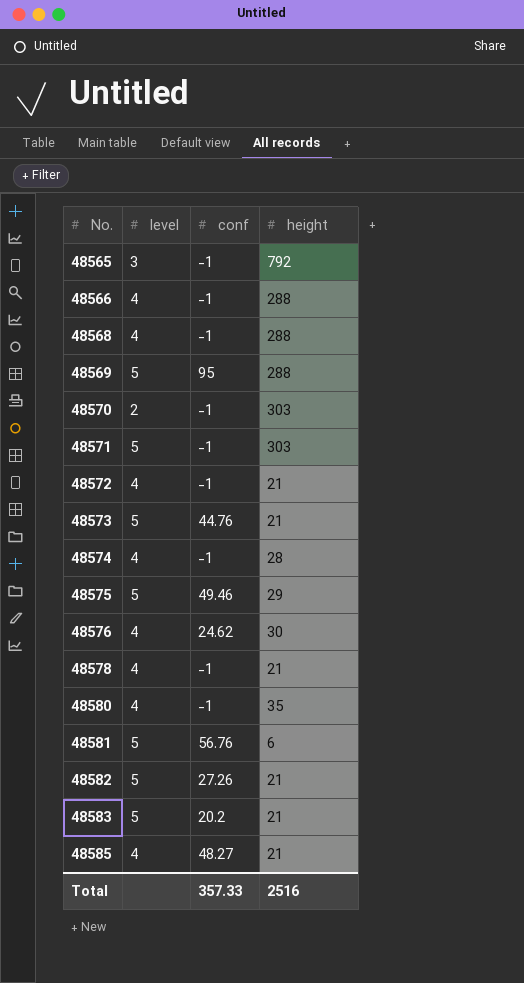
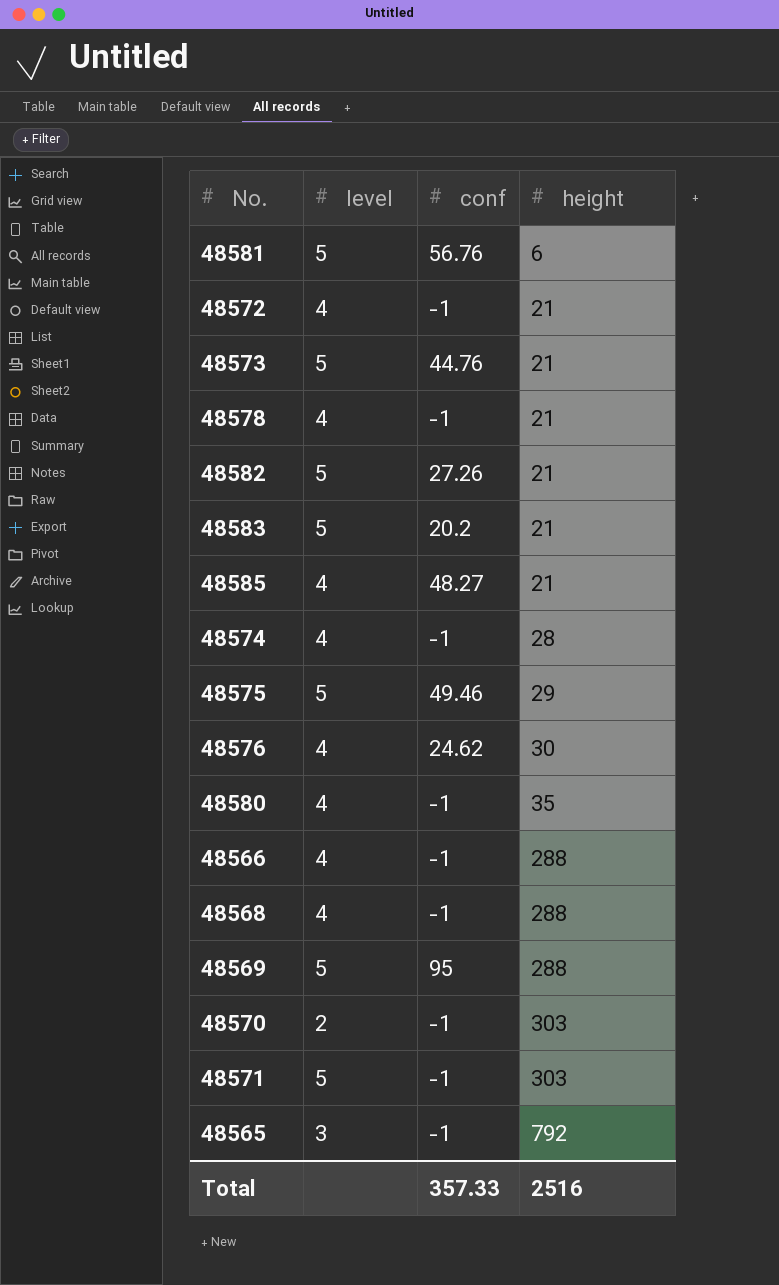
row order: No. ascending -> height ascending

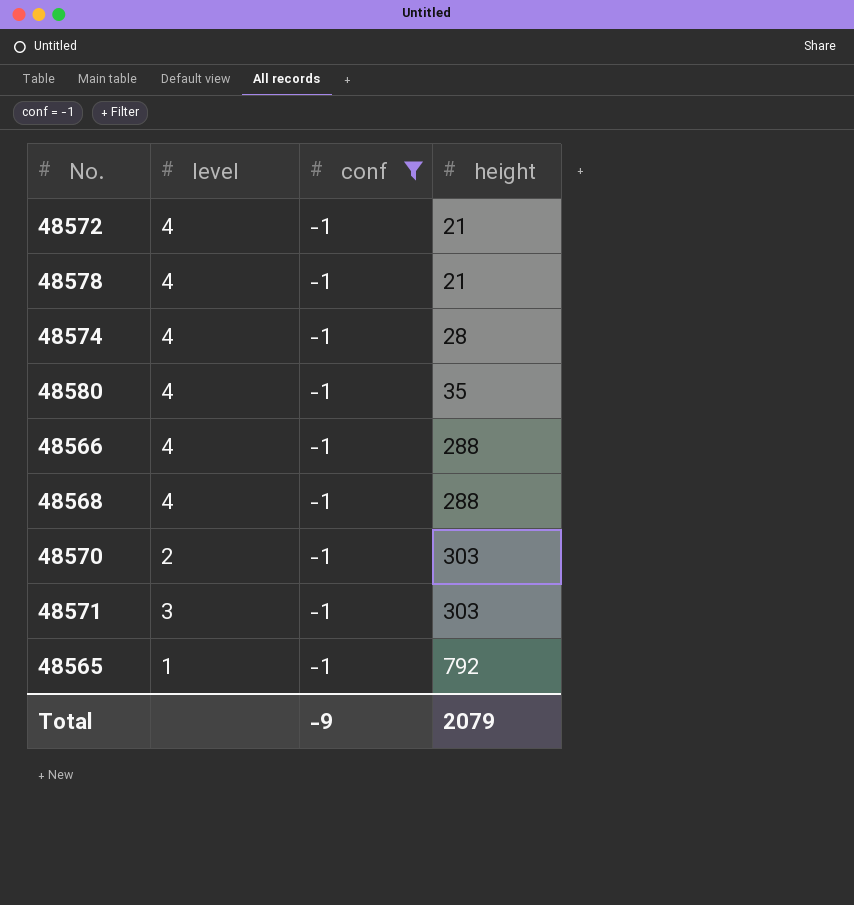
filter: none -> conf = -1
48571 | level: 5 -> 3
48565 | level: 3 -> 1
Total | conf: 357.33 -> -9
Total | height: 2516 -> 2079

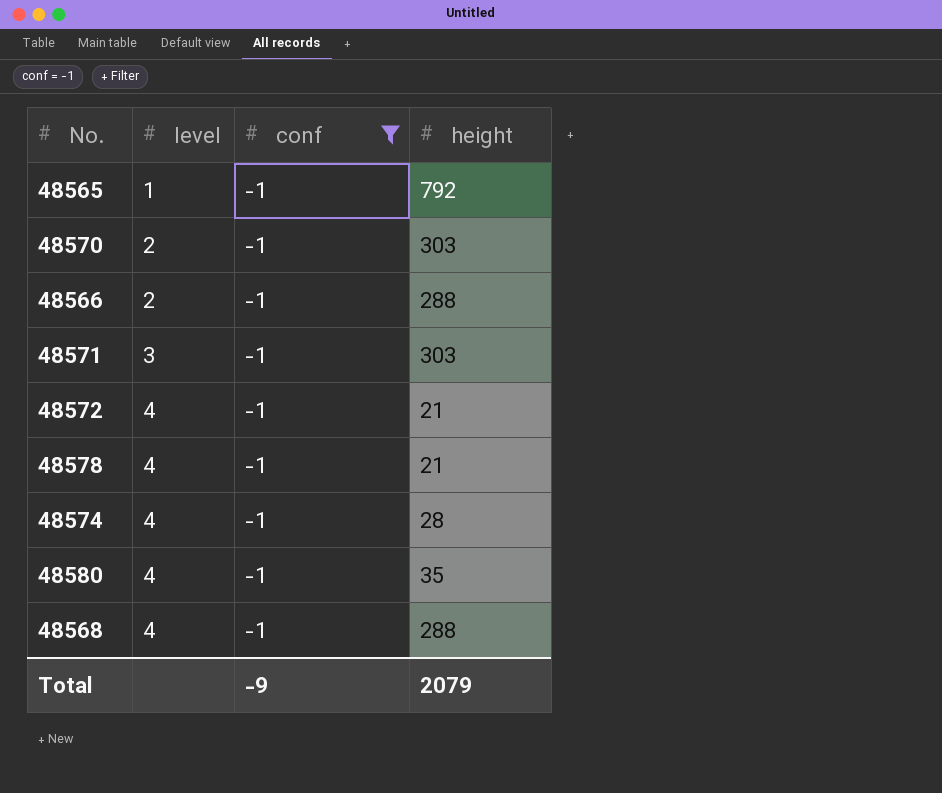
row order: height ascending -> level ascending
48566 | level: 4 -> 2

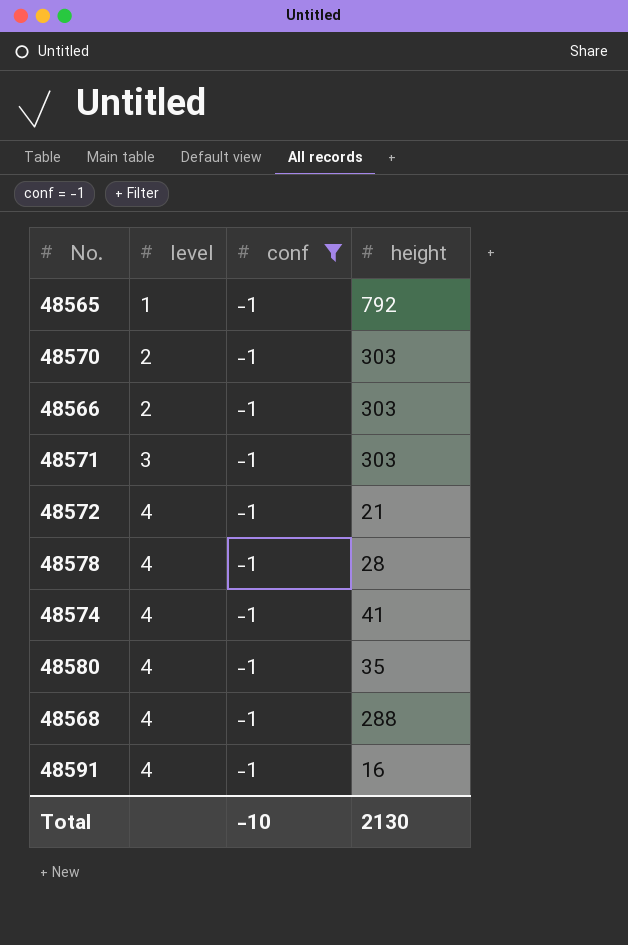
48566 | height: 288 -> 303
48578 | height: 21 -> 28
48574 | height: 28 -> 41
row 48591: none -> 4 | -1 | 16
Total | conf: -9 -> -10
Total | height: 2079 -> 2130

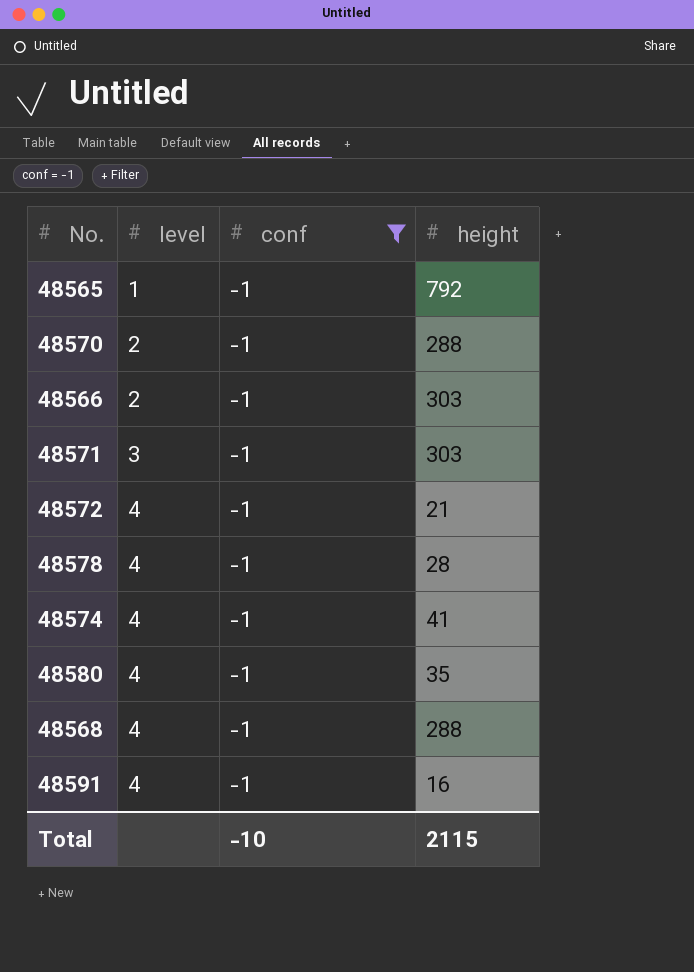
48570 | height: 303 -> 288
Total | height: 2130 -> 2115

